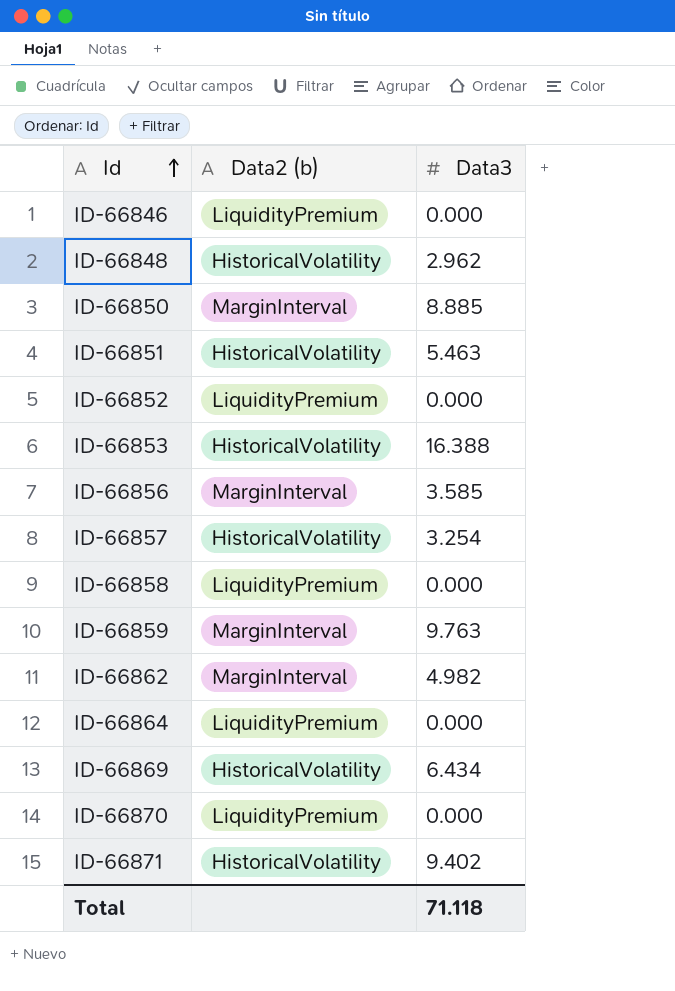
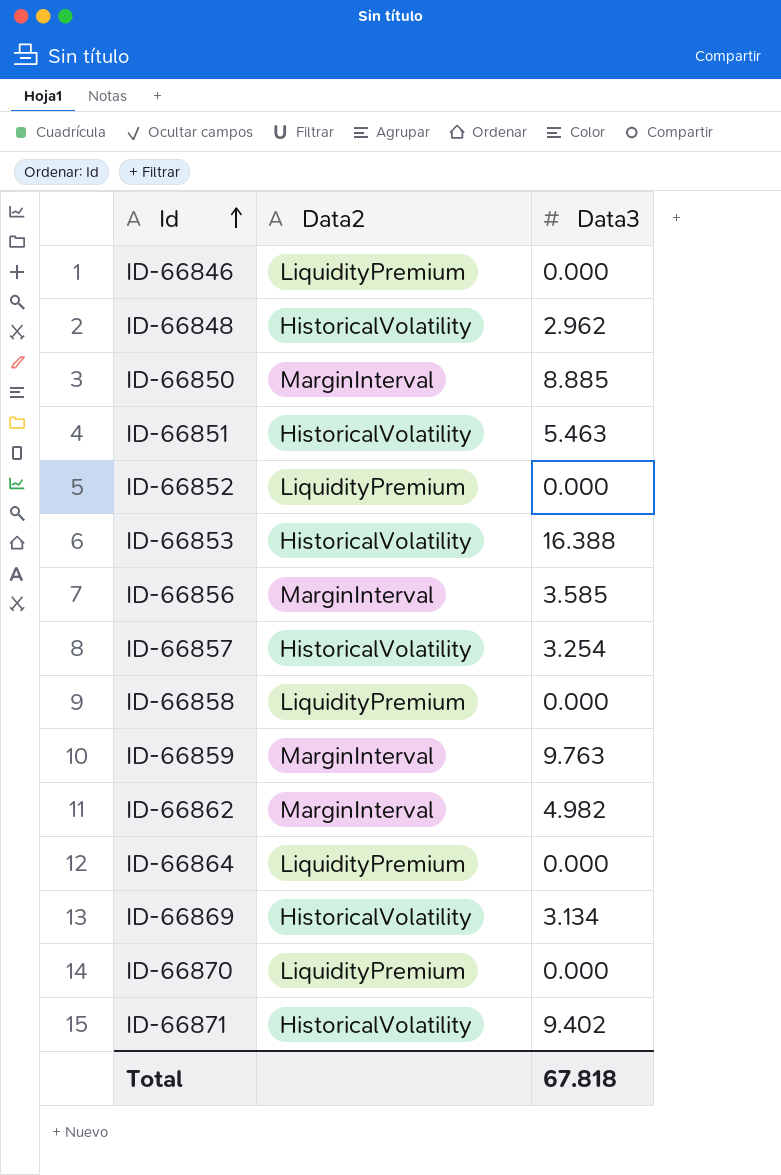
column name: Data2 (b) -> Data2
ID-66869 | Data3: 6.434 -> 3.134
Total | Data3: 71.118 -> 67.818

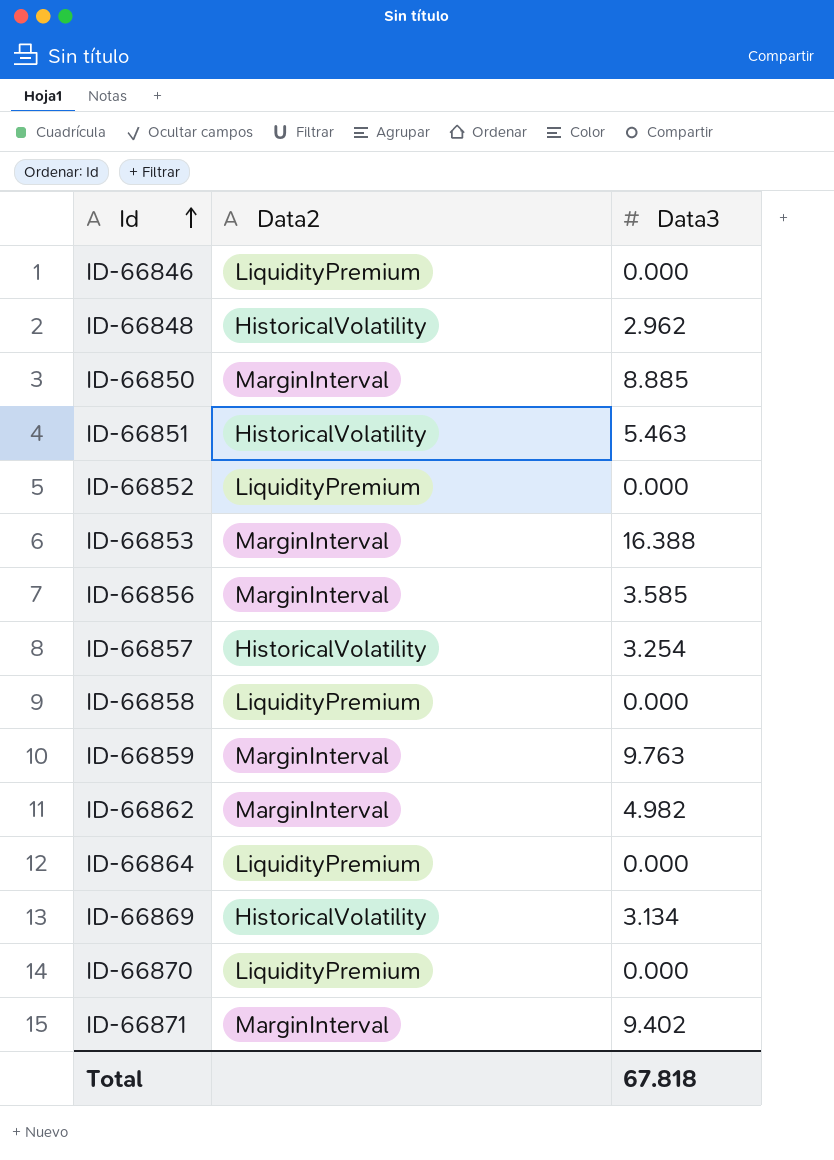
ID-66853 | Data2: HistoricalVolatility -> MarginInterval
ID-66871 | Data2: HistoricalVolatility -> MarginInterval

